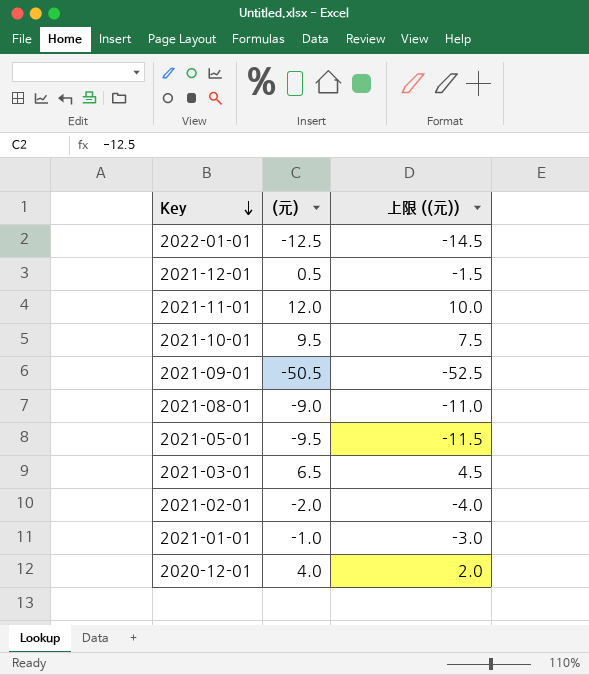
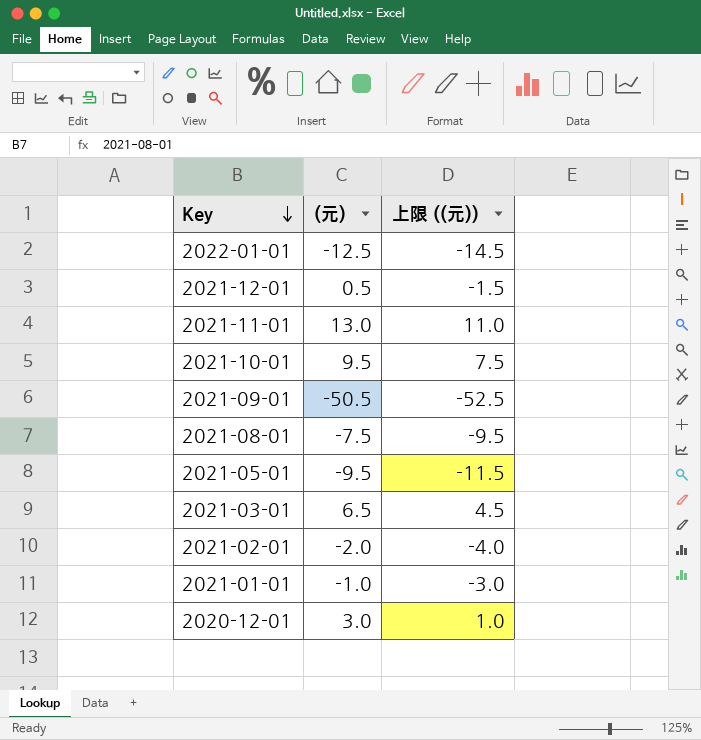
2021-11-01 | (元): 12.0 -> 13.0
2021-11-01 | 上限 ((元)): 10.0 -> 11.0
2021-08-01 | (元): -9.0 -> -7.5
2021-08-01 | 上限 ((元)): -11.0 -> -9.5
2020-12-01 | (元): 4.0 -> 3.0
2020-12-01 | 上限 ((元)): 2.0 -> 1.0

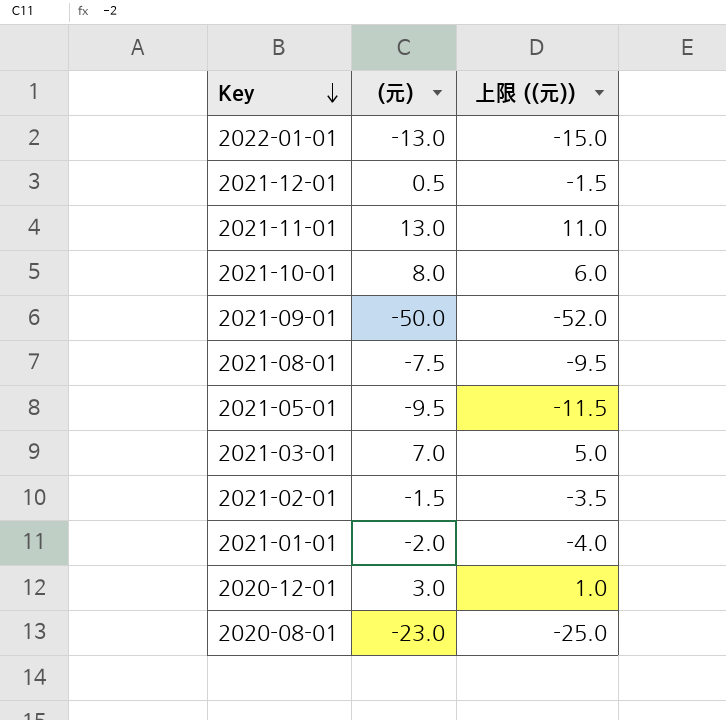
2022-01-01 | (元): -12.5 -> -13.0
2022-01-01 | 上限 ((元)): -14.5 -> -15.0
2021-10-01 | (元): 9.5 -> 8.0
2021-10-01 | 上限 ((元)): 7.5 -> 6.0
2021-09-01 | (元): -50.5 -> -50.0
2021-09-01 | 上限 ((元)): -52.5 -> -52.0
2021-03-01 | (元): 6.5 -> 7.0
2021-03-01 | 上限 ((元)): 4.5 -> 5.0
2021-02-01 | (元): -2.0 -> -1.5
2021-02-01 | 上限 ((元)): -4.0 -> -3.5
2021-01-01 | (元): -1.0 -> -2.0
2021-01-01 | 上限 ((元)): -3.0 -> -4.0
row 2020-08-01: none -> -23.0 | -25.0

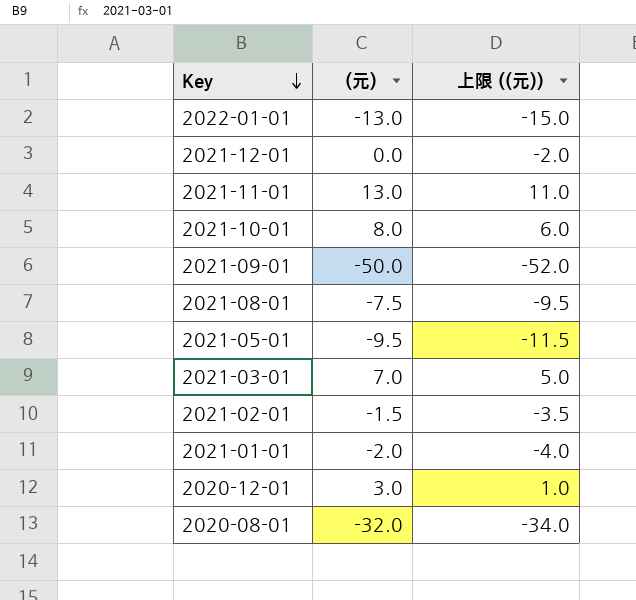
2021-12-01 | (元): 0.5 -> 0.0
2021-12-01 | 上限 ((元)): -1.5 -> -2.0
2020-08-01 | (元): -23.0 -> -32.0
2020-08-01 | 上限 ((元)): -25.0 -> -34.0

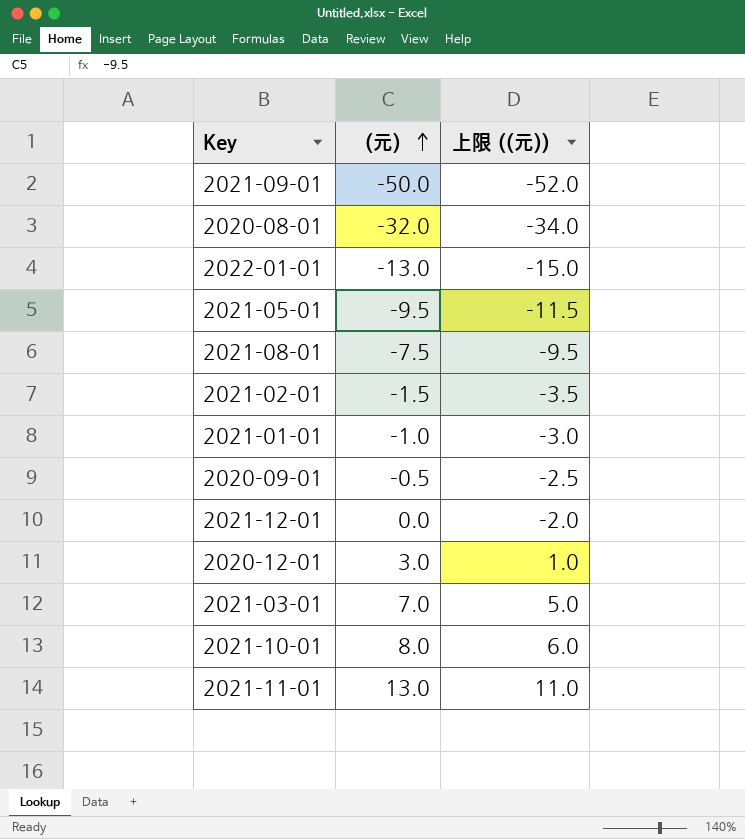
row order: Key descending -> (元) ascending
2021-01-01 | (元): -2.0 -> -1.0
2021-01-01 | 上限 ((元)): -4.0 -> -3.0
row 2020-09-01: none -> -0.5 | -2.5

